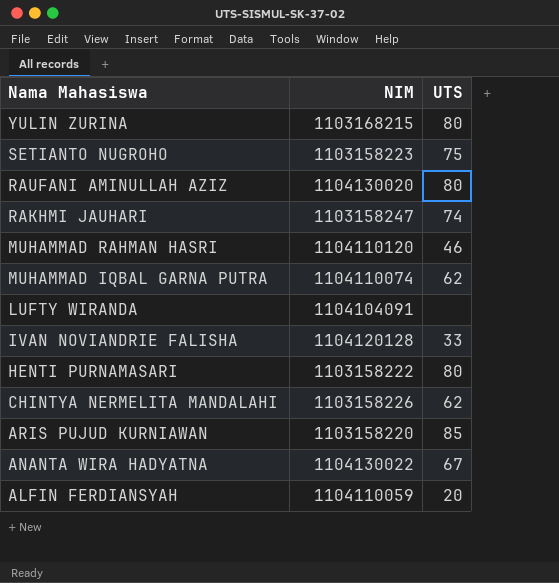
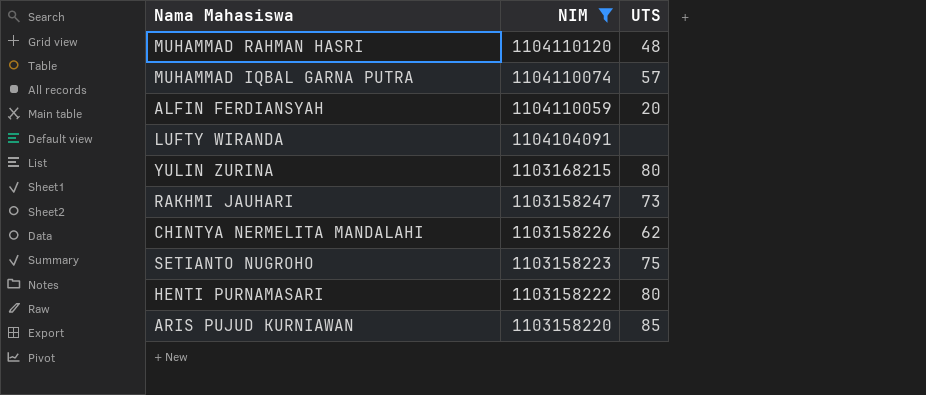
filter: none -> NIM <= 1104110120
row order: Nama Mahasiswa descending -> NIM descending
MUHAMMAD RAHMAN HASRI | UTS: 46 -> 48
MUHAMMAD IQBAL GARNA PUTRA | UTS: 62 -> 57
RAKHMI JAUHARI | UTS: 74 -> 73

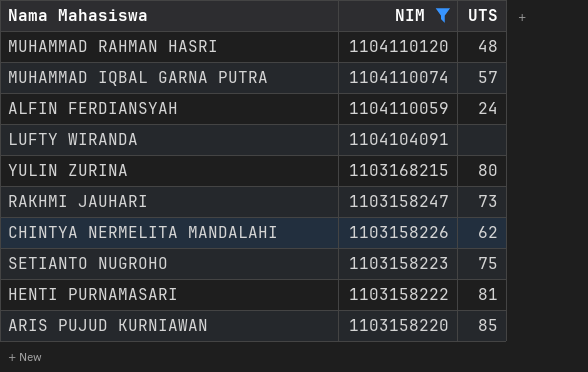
ALFIN FERDIANSYAH | UTS: 20 -> 24
HENTI PURNAMASARI | UTS: 80 -> 81

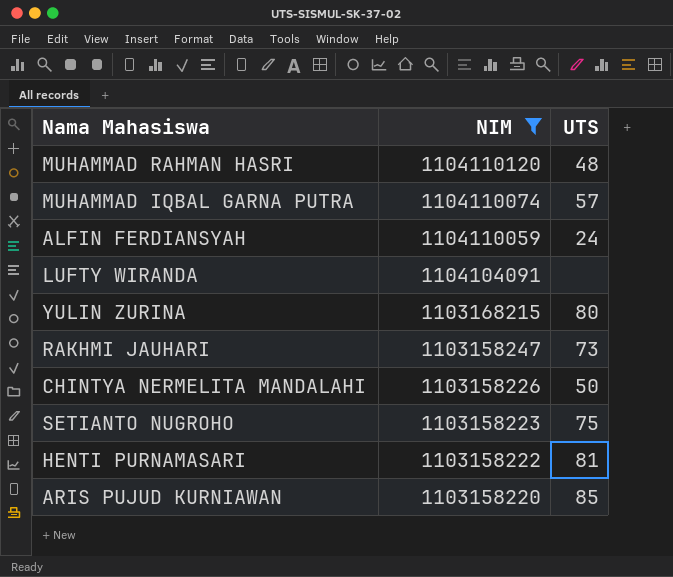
CHINTYA NERMELITA MANDALAHI | UTS: 62 -> 50

